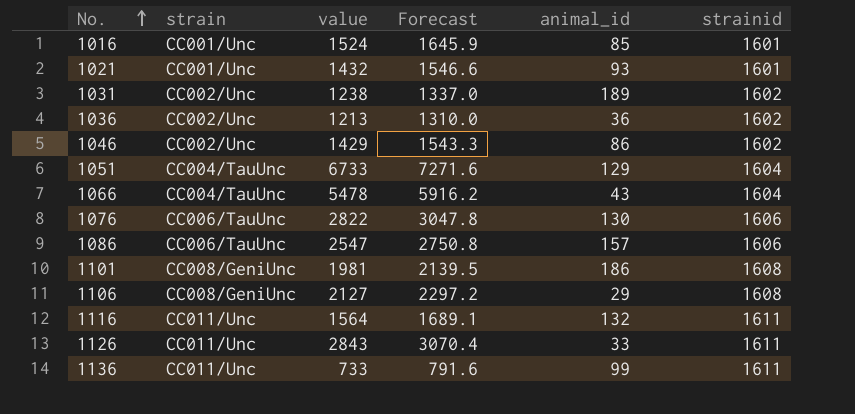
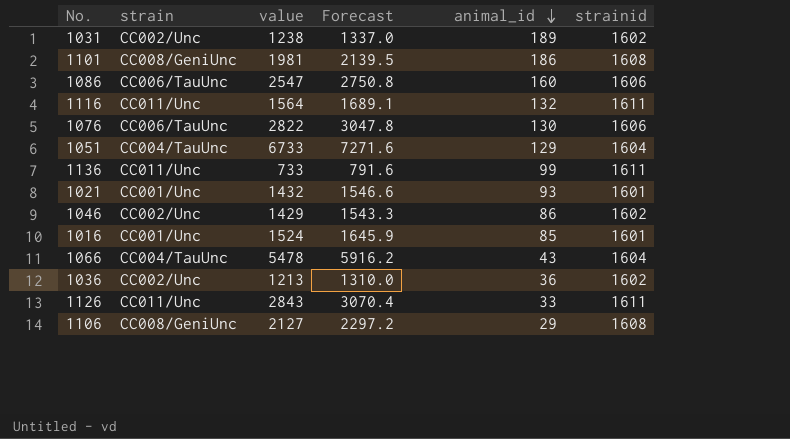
row order: No. ascending -> animal_id descending
1086 | animal_id: 157 -> 160

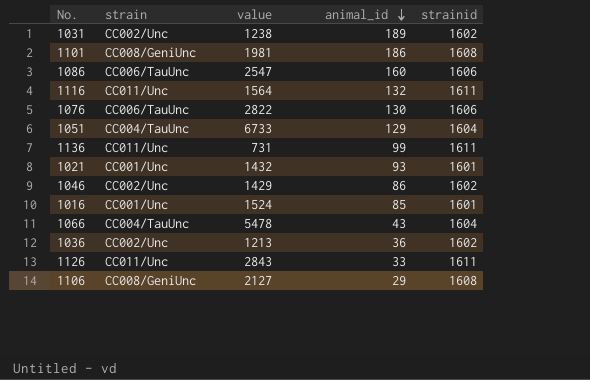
column Forecast | formula: [value] * 1.08 -> none
1136 | value: 733 -> 731

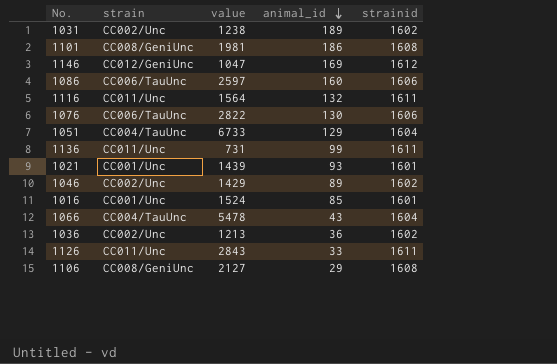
row 1146: none -> CC012/GeniUnc | 1047 | 169 | 1612
1086 | value: 2547 -> 2597
1021 | value: 1432 -> 1439
1046 | animal_id: 86 -> 89

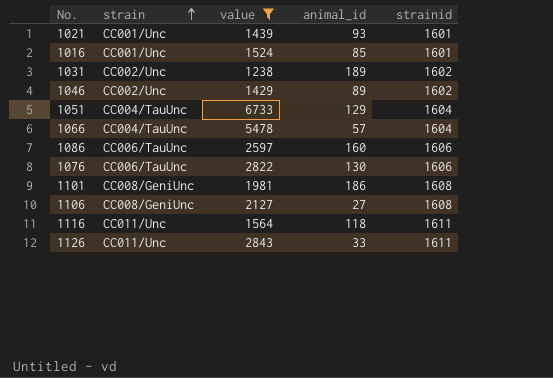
filter: none -> value >= 1238
row order: animal_id descending -> strain ascending
1066 | animal_id: 43 -> 57
1106 | animal_id: 29 -> 27
1116 | animal_id: 132 -> 118

